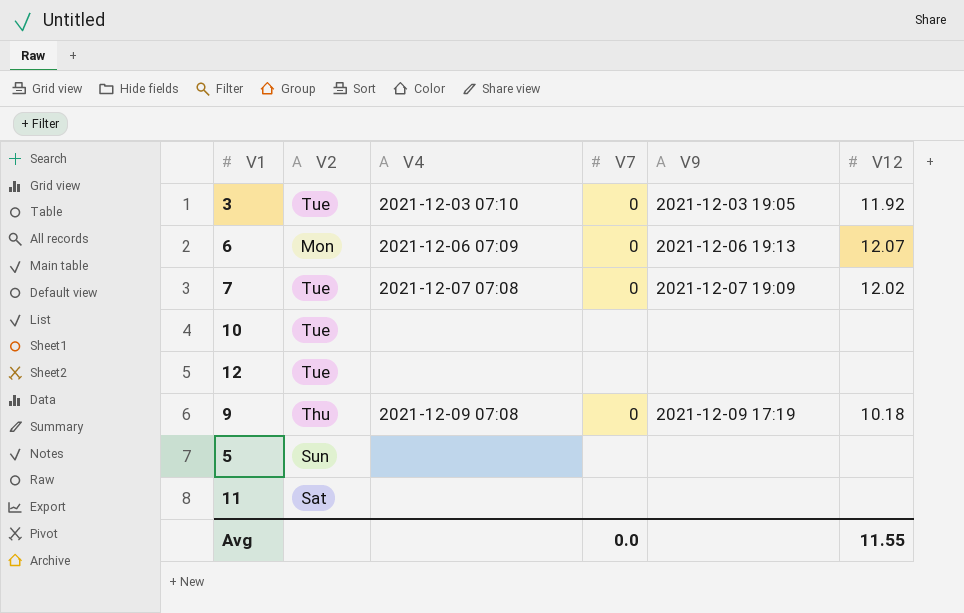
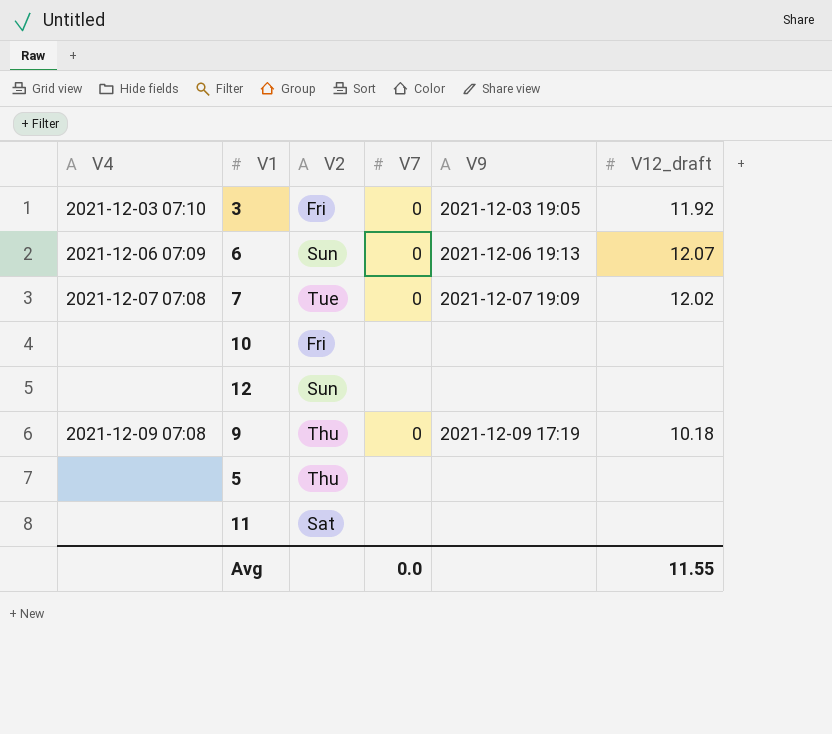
column V4 | position: 3 -> 1
column name: V12 -> V12_draft
3 | V2: Tue -> Fri
6 | V2: Mon -> Sun
10 | V2: Tue -> Fri
12 | V2: Tue -> Sun
5 | V2: Sun -> Thu

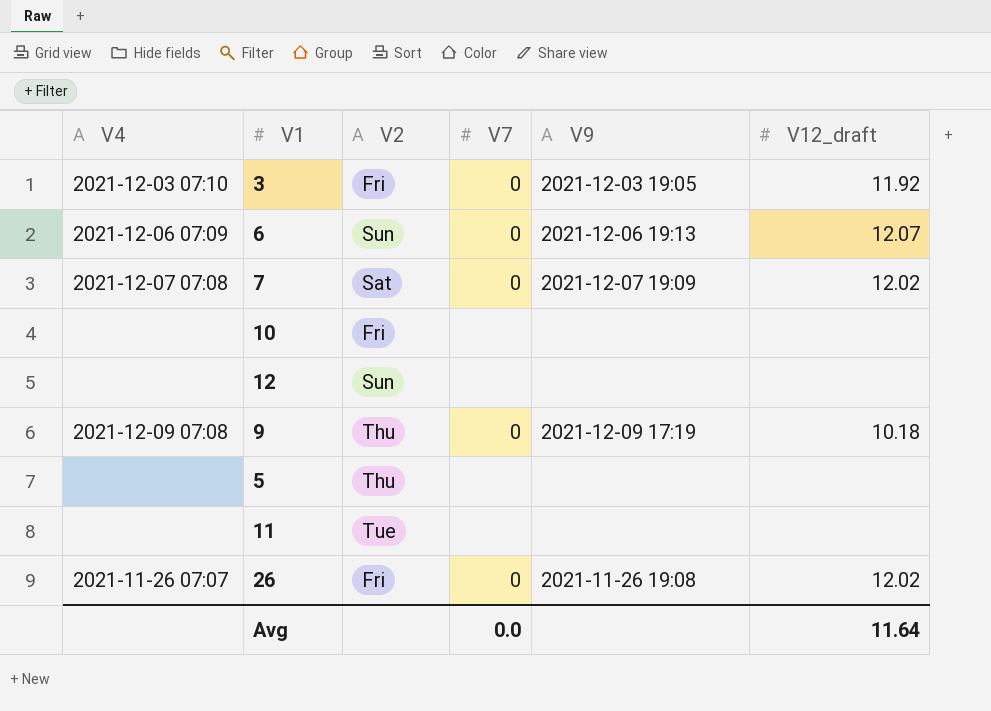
7 | V2: Tue -> Sat
11 | V2: Sat -> Tue
row 26: none -> 2021-11-26 07:07 | Fri | 0 | 2021-11-26 19:08 | 12.02
Avg | V12_draft: 11.55 -> 11.64

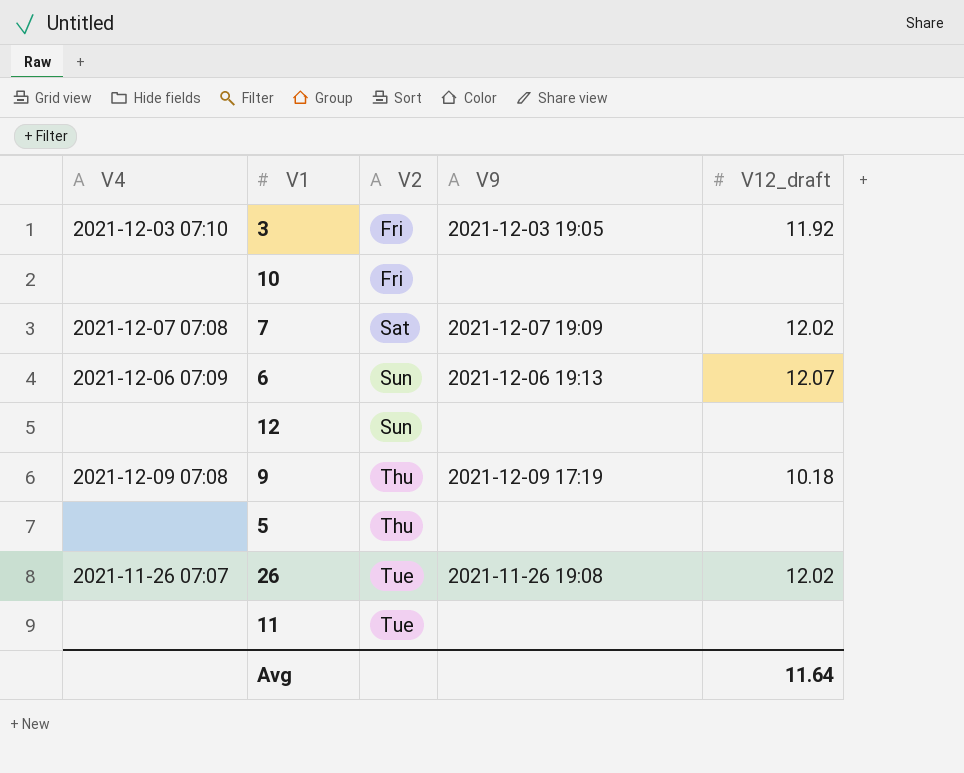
row order: none -> V2 ascending
column V7 | position: 4 -> none
26 | V2: Fri -> Tue

